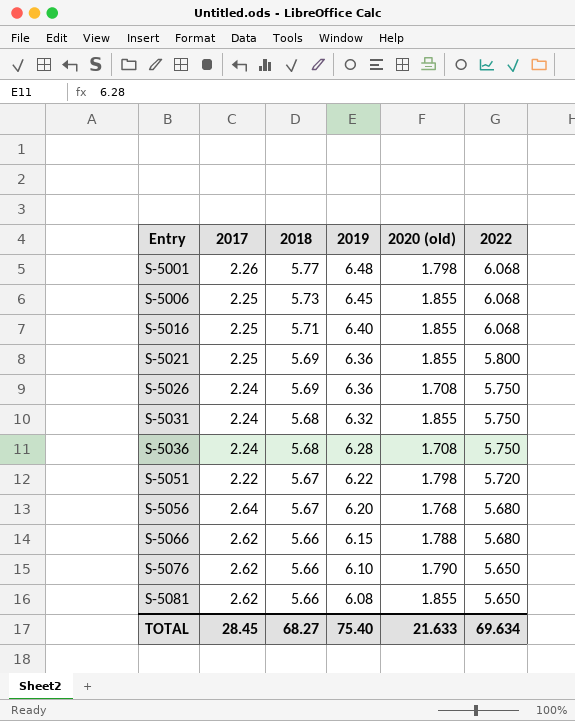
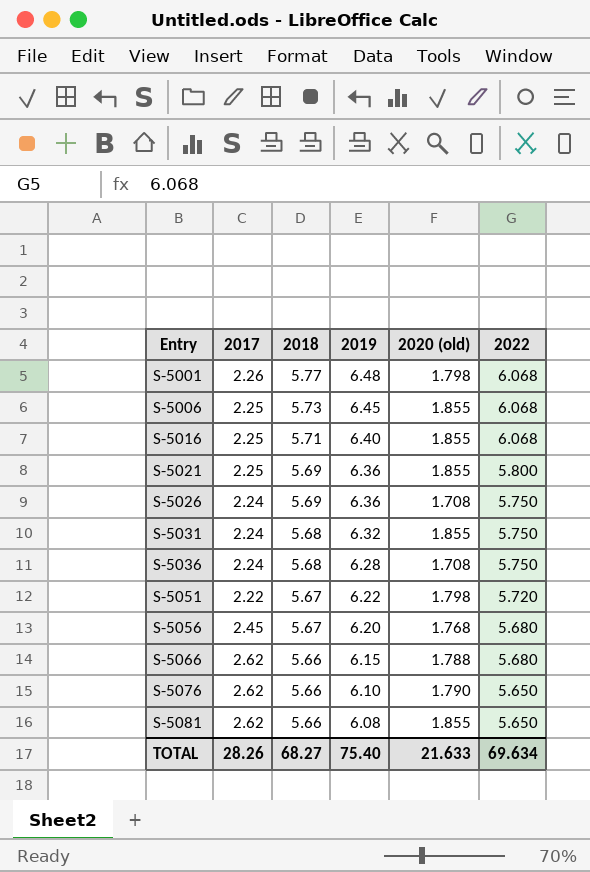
S-5056 | 2017: 2.64 -> 2.45
TOTAL | 2017: 28.45 -> 28.26

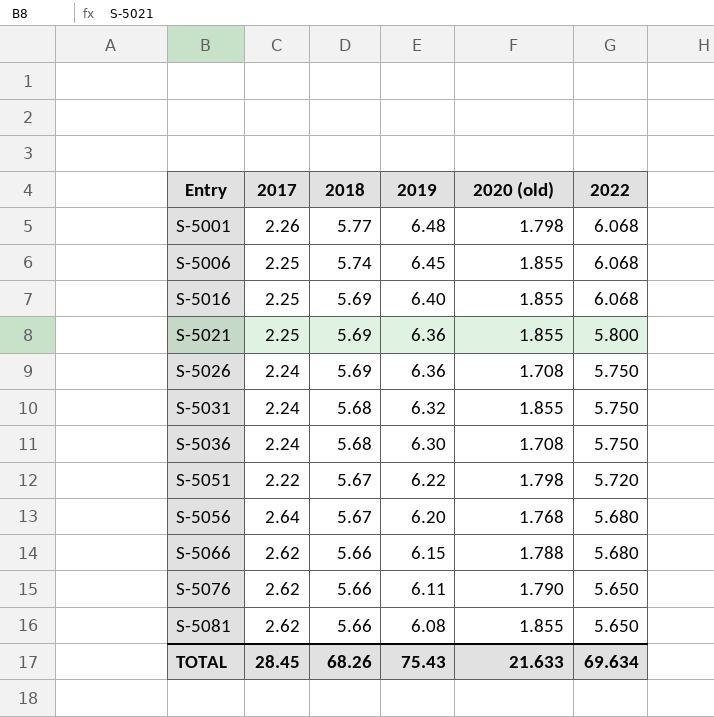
S-5006 | 2018: 5.73 -> 5.74
S-5016 | 2018: 5.71 -> 5.69
S-5036 | 2019: 6.28 -> 6.30
S-5056 | 2017: 2.45 -> 2.64
S-5076 | 2019: 6.10 -> 6.11
TOTAL | 2017: 28.26 -> 28.45
TOTAL | 2018: 68.27 -> 68.26
TOTAL | 2019: 75.40 -> 75.43

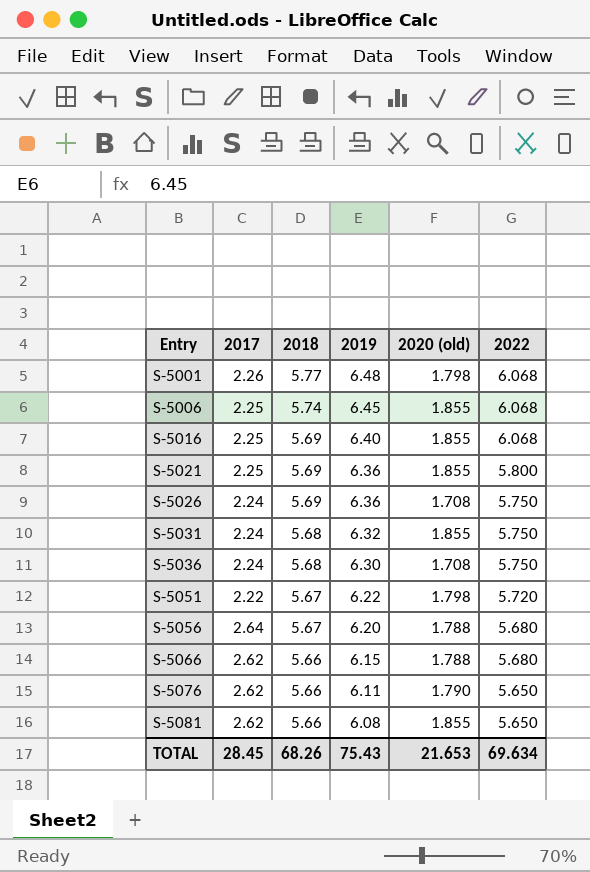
S-5056 | 2020 (old): 1.768 -> 1.788
TOTAL | 2020 (old): 21.633 -> 21.653

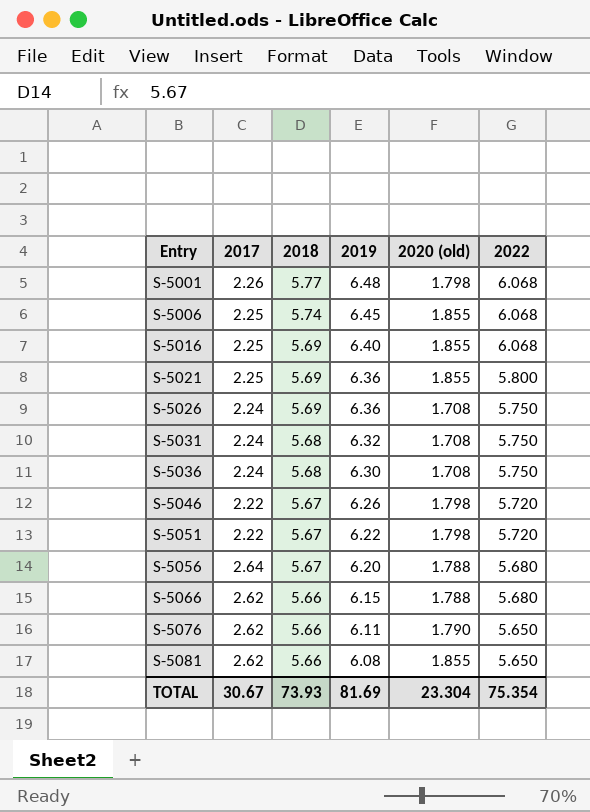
S-5031 | 2020 (old): 1.855 -> 1.708
row S-5046: none -> 2.22 | 5.67 | 6.26 | 1.798 | 5.720
TOTAL | 2017: 28.45 -> 30.67
TOTAL | 2018: 68.26 -> 73.93
TOTAL | 2019: 75.43 -> 81.69
TOTAL | 2020 (old): 21.653 -> 23.304
TOTAL | 2022: 69.634 -> 75.354

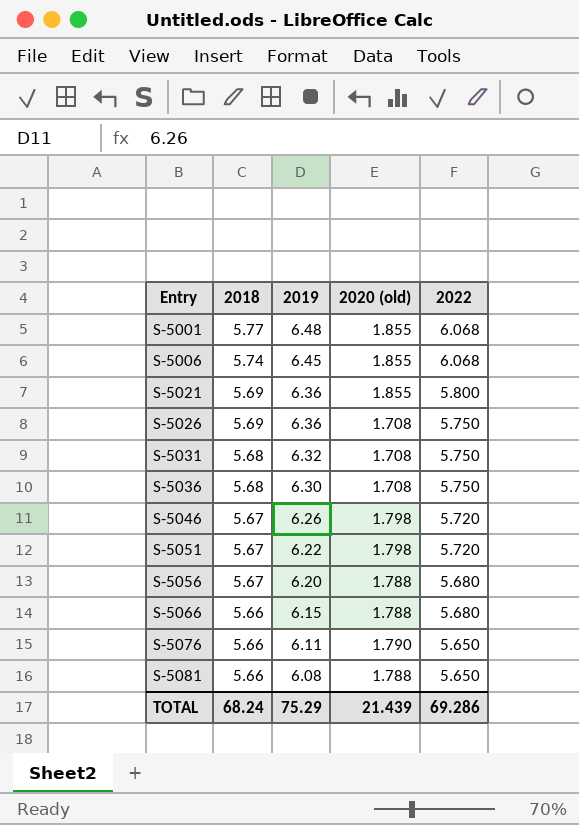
column 2017 | position: 2 -> none
row S-5016: 2.25 | 5.69 | 6.40 | 1.855 | 6.068 -> none
S-5001 | 2020 (old): 1.798 -> 1.855
S-5081 | 2020 (old): 1.855 -> 1.788
TOTAL | 2018: 73.93 -> 68.24
TOTAL | 2019: 81.69 -> 75.29
TOTAL | 2020 (old): 23.304 -> 21.439
TOTAL | 2022: 75.354 -> 69.286

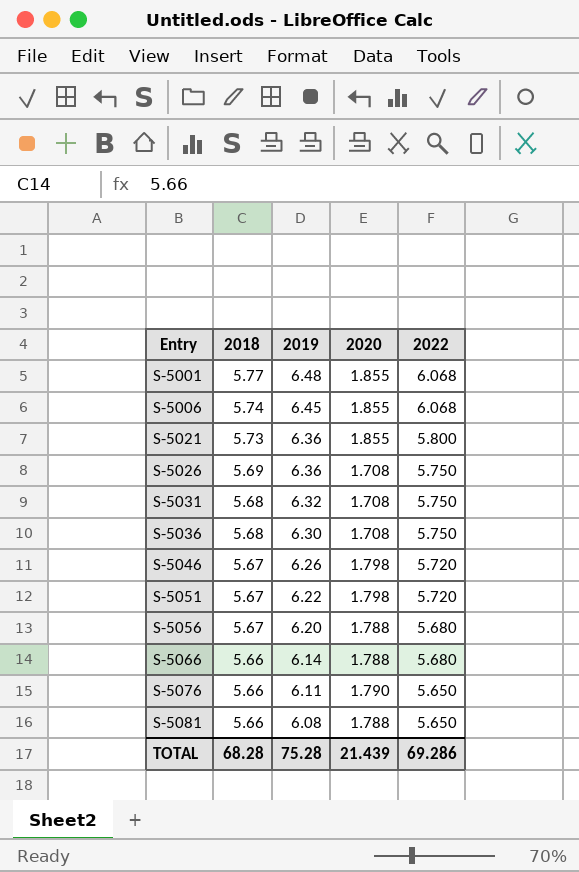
column name: 2020 (old) -> 2020
S-5021 | 2018: 5.69 -> 5.73
S-5066 | 2019: 6.15 -> 6.14
TOTAL | 2018: 68.24 -> 68.28
TOTAL | 2019: 75.29 -> 75.28

